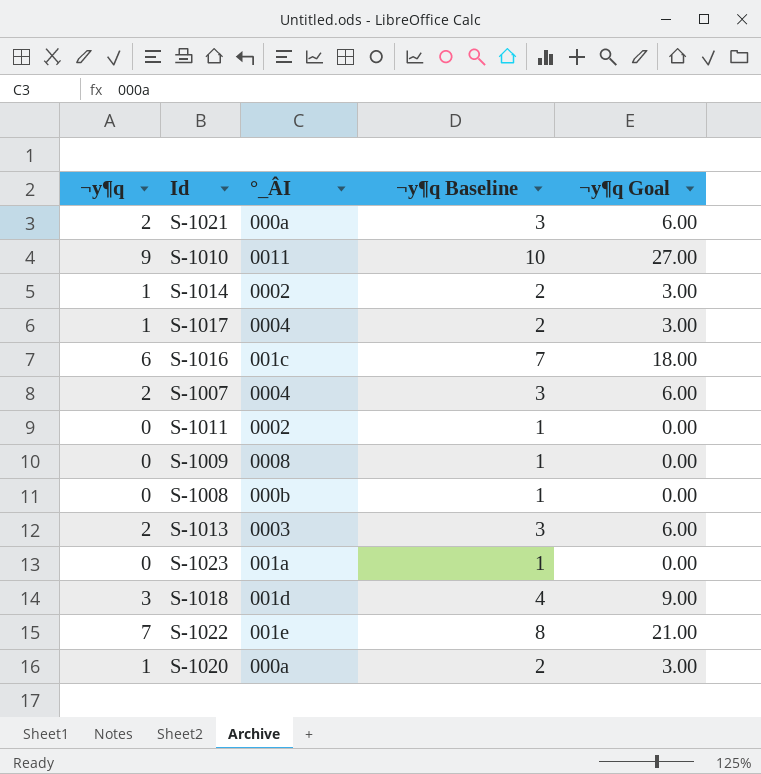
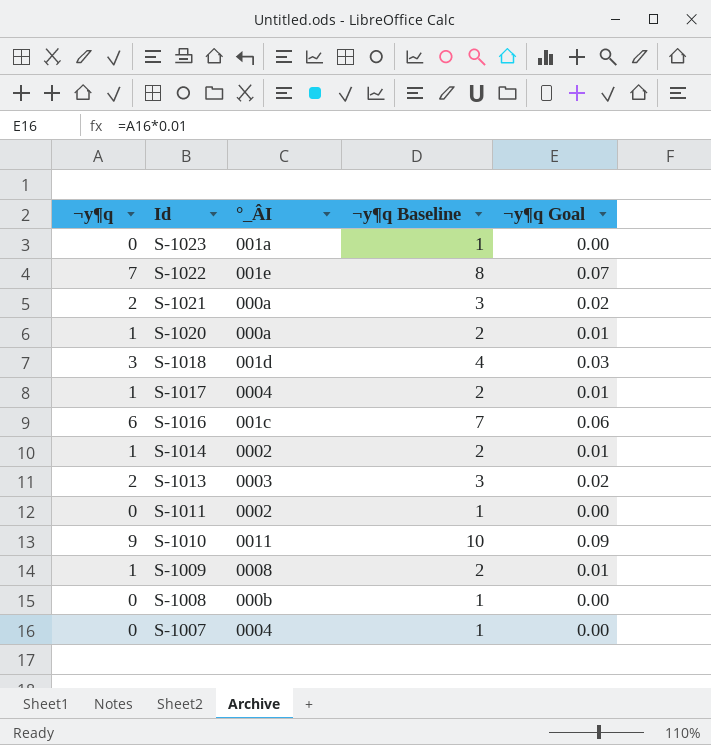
row order: none -> Id descending
column ¬y¶q Goal | formula: [¬y¶q] * 3 -> [¬y¶q] * 0.01
S-1009 | ¬y¶q: 0 -> 1
S-1009 | ¬y¶q Baseline: 1 -> 2
S-1007 | ¬y¶q: 2 -> 0
S-1007 | ¬y¶q Baseline: 3 -> 1

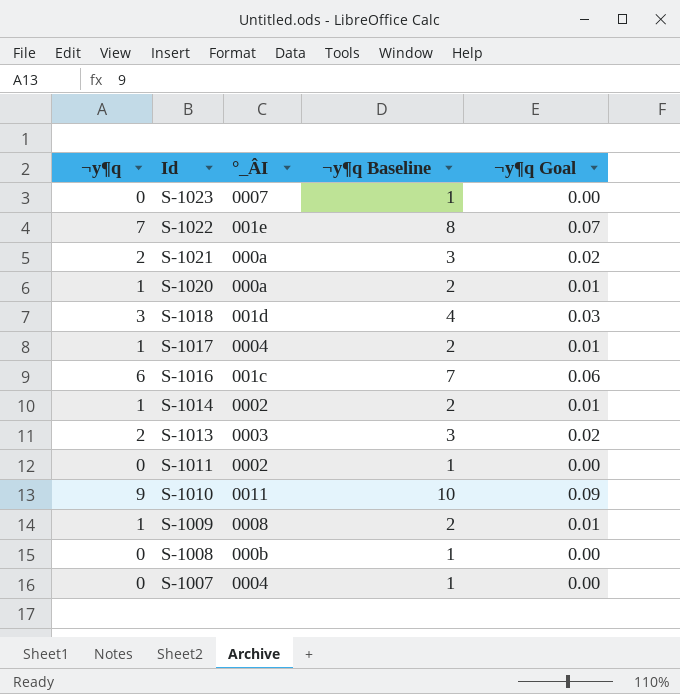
S-1023 | °_ÂI: 001a -> 0007

